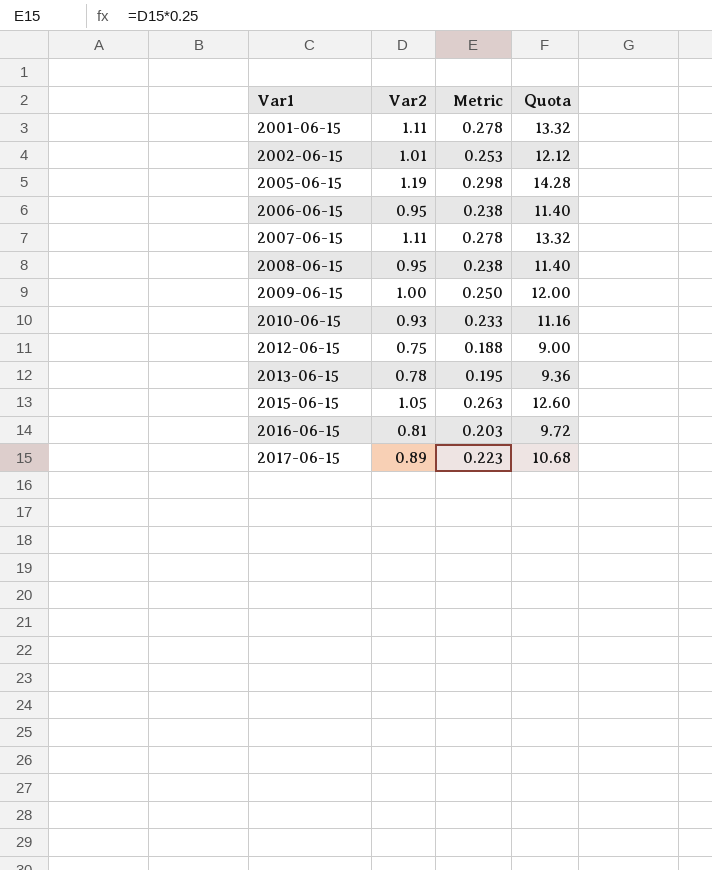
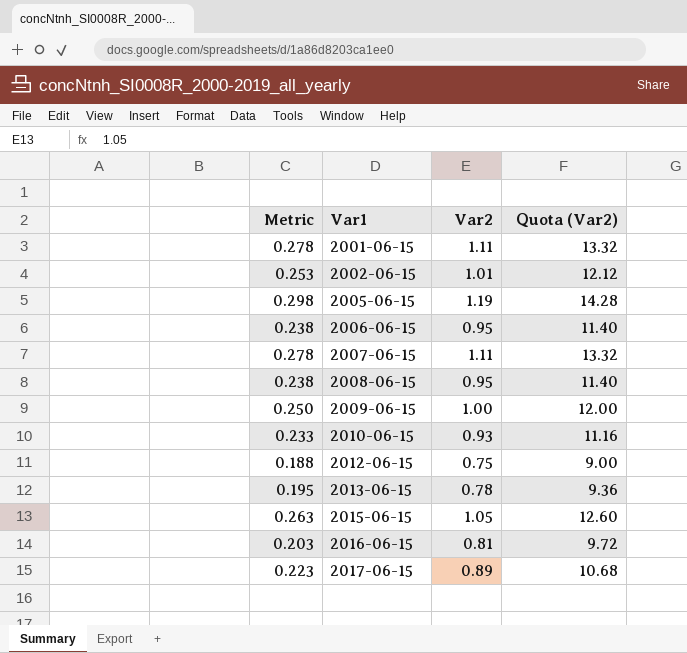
column Metric | position: 3 -> 1
column name: Quota -> Quota (Var2)

